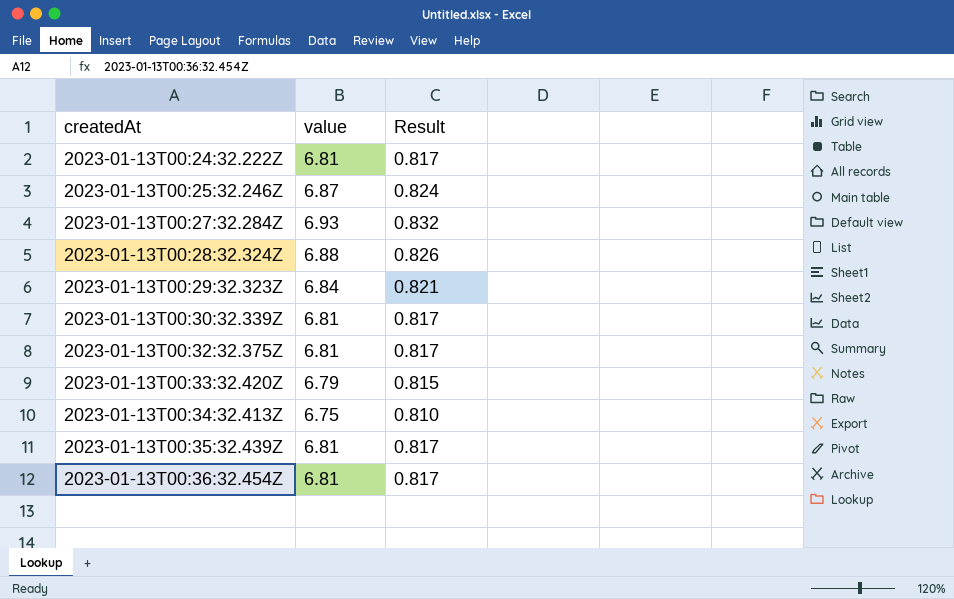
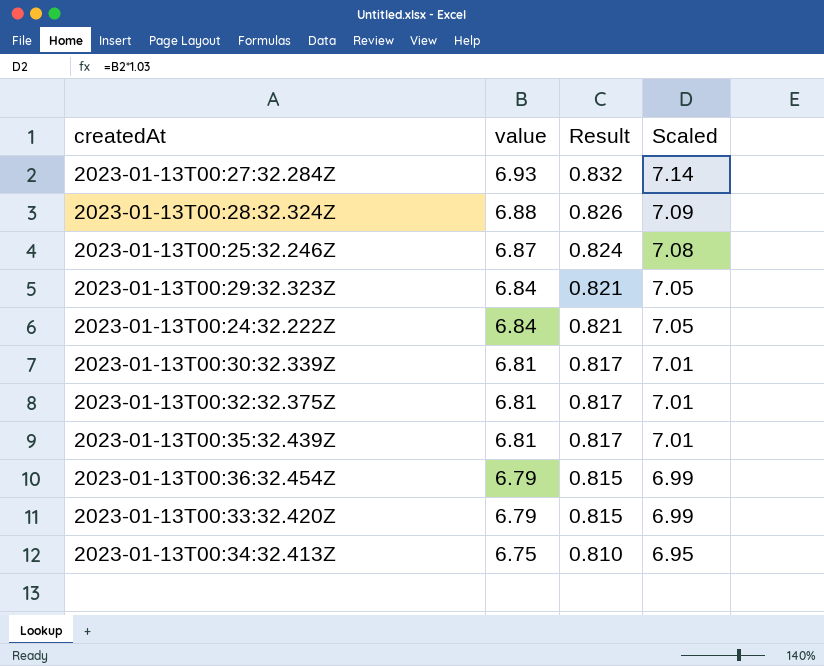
row order: createdAt ascending -> value descending
column Scaled | formula: none -> [value] * 1.03
2023-01-13T00:24:32.222Z | value: 6.81 -> 6.84
2023-01-13T00:24:32.222Z | Result: 0.817 -> 0.821
2023-01-13T00:36:32.454Z | value: 6.81 -> 6.79
2023-01-13T00:36:32.454Z | Result: 0.817 -> 0.815

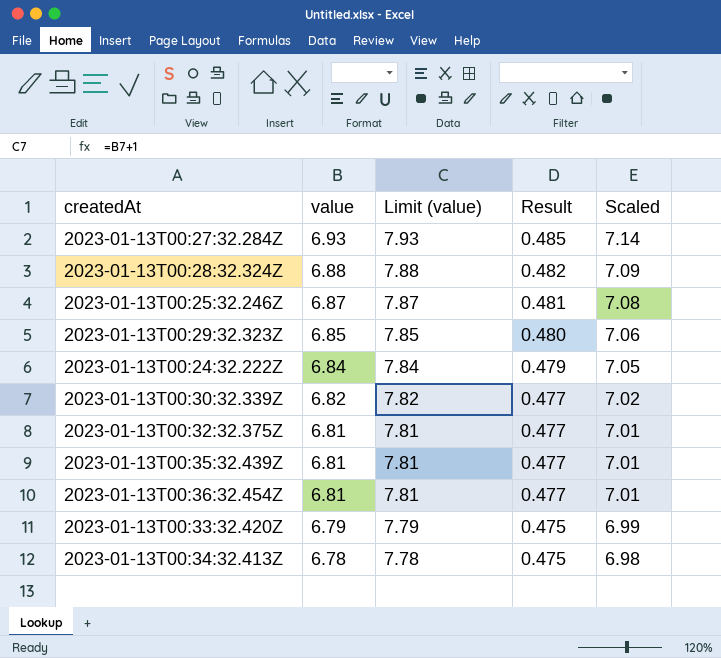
column Limit (value) | formula: none -> [value] + 1
column Result | formula: [value] * 0.12 -> [value] * 0.07
2023-01-13T00:29:32.323Z | value: 6.84 -> 6.85
2023-01-13T00:29:32.323Z | Scaled: 7.05 -> 7.06
2023-01-13T00:30:32.339Z | value: 6.81 -> 6.82
2023-01-13T00:30:32.339Z | Scaled: 7.01 -> 7.02
2023-01-13T00:36:32.454Z | value: 6.79 -> 6.81
2023-01-13T00:36:32.454Z | Scaled: 6.99 -> 7.01
2023-01-13T00:34:32.413Z | value: 6.75 -> 6.78
2023-01-13T00:34:32.413Z | Scaled: 6.95 -> 6.98

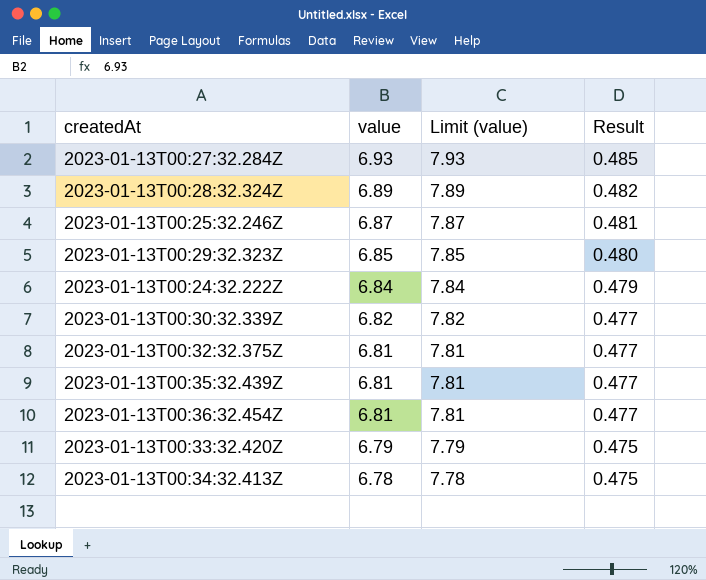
column Scaled | formula: [value] * 1.03 -> none
2023-01-13T00:28:32.324Z | value: 6.88 -> 6.89
2023-01-13T00:28:32.324Z | Limit (value): 7.88 -> 7.89

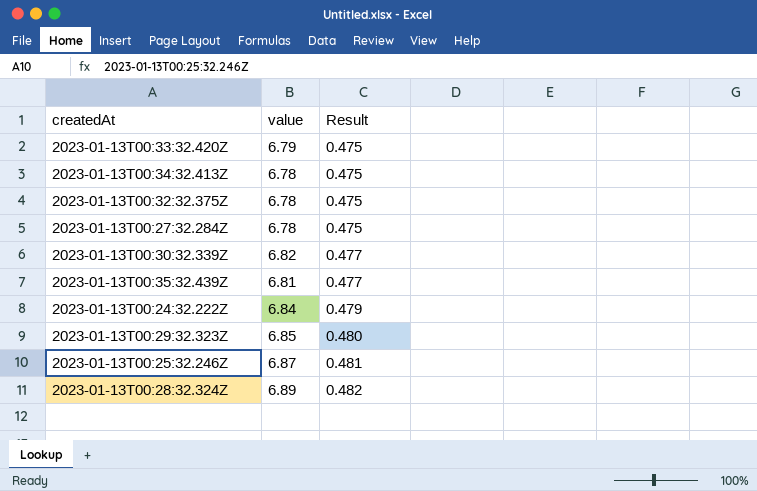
row order: value descending -> Result ascending
column Limit (value) | formula: [value] + 1 -> none
row 2023-01-13T00:36:32.454Z: 6.81 | 7.81 | 0.477 -> none
2023-01-13T00:32:32.375Z | value: 6.81 -> 6.78
2023-01-13T00:32:32.375Z | Result: 0.477 -> 0.475
2023-01-13T00:27:32.284Z | value: 6.93 -> 6.78
2023-01-13T00:27:32.284Z | Result: 0.485 -> 0.475

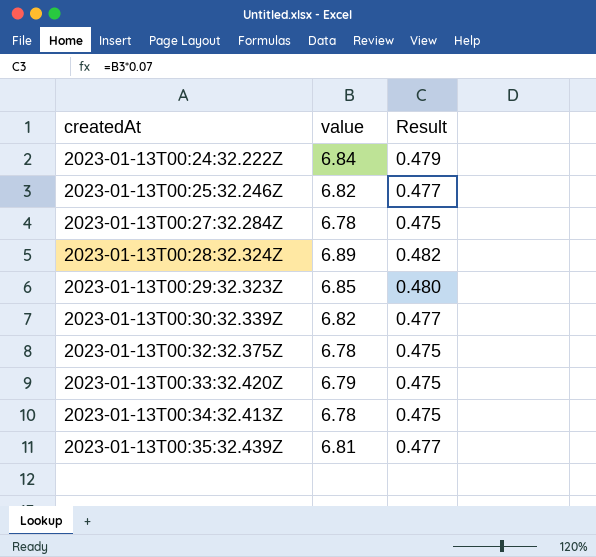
row order: Result ascending -> createdAt ascending
2023-01-13T00:25:32.246Z | value: 6.87 -> 6.82
2023-01-13T00:25:32.246Z | Result: 0.481 -> 0.477

